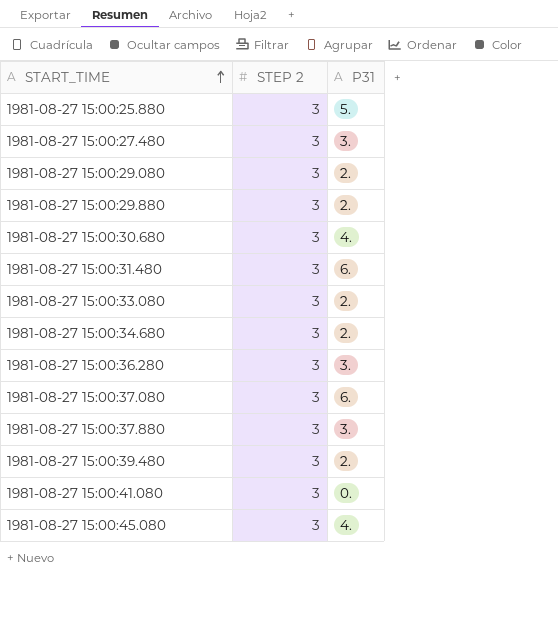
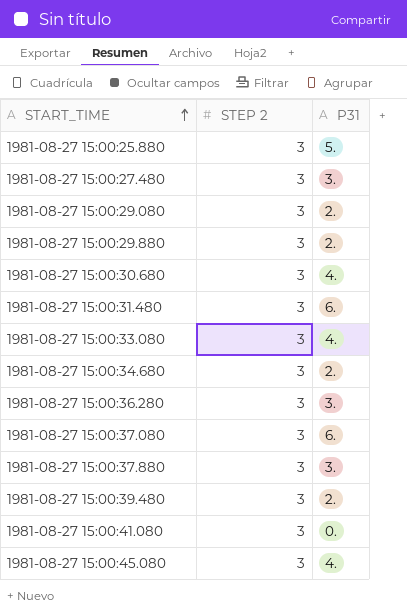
1981-08-27 15:00:33.080 | P31: 2. -> 4.

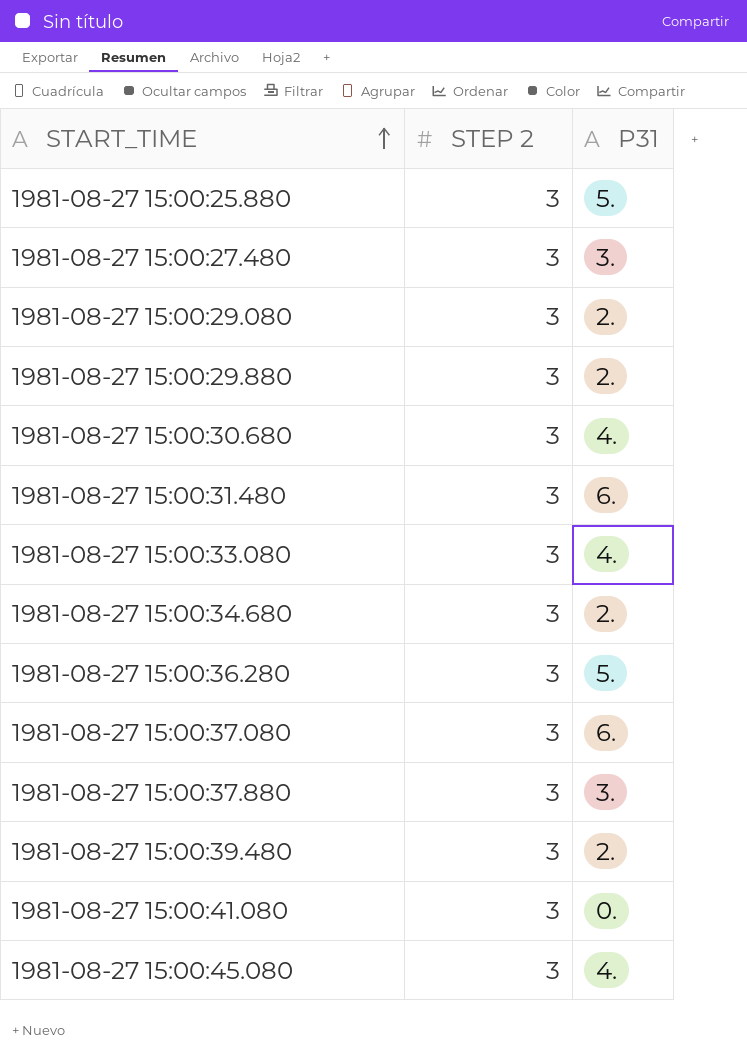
1981-08-27 15:00:36.280 | P31: 3. -> 5.

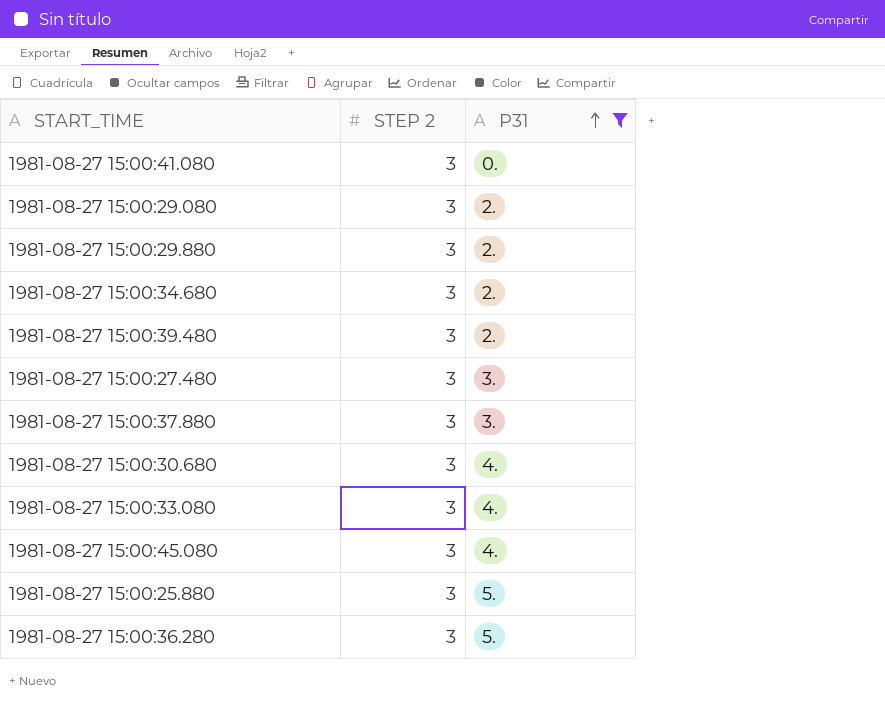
filter: none -> P31 != 6.
row order: START_TIME ascending -> P31 ascending

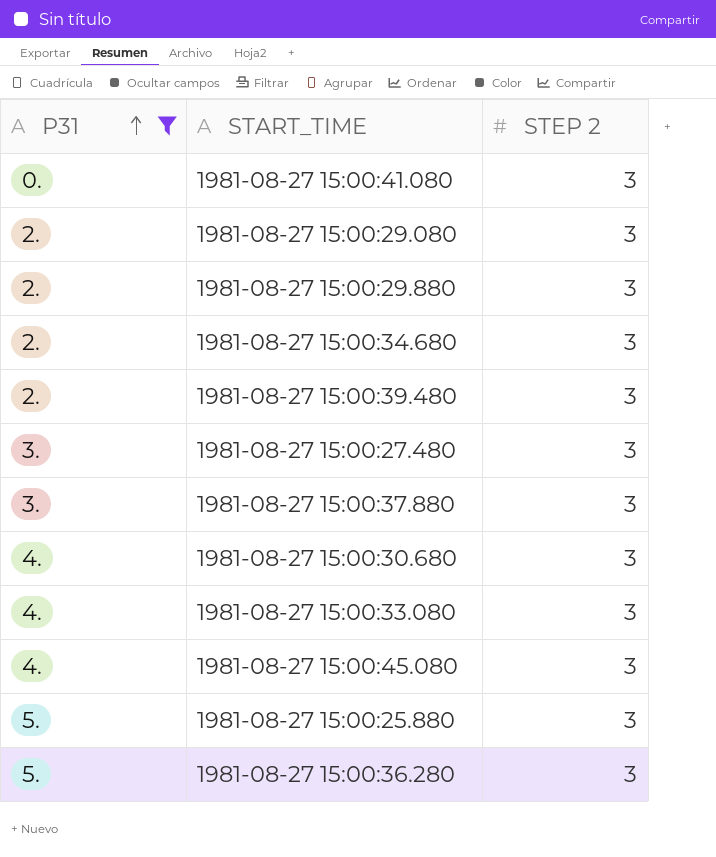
column P31 | position: 3 -> 1

